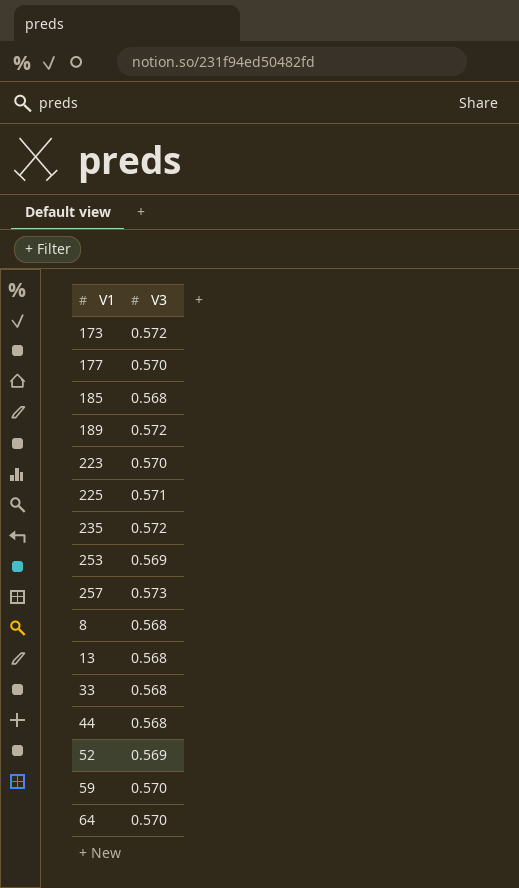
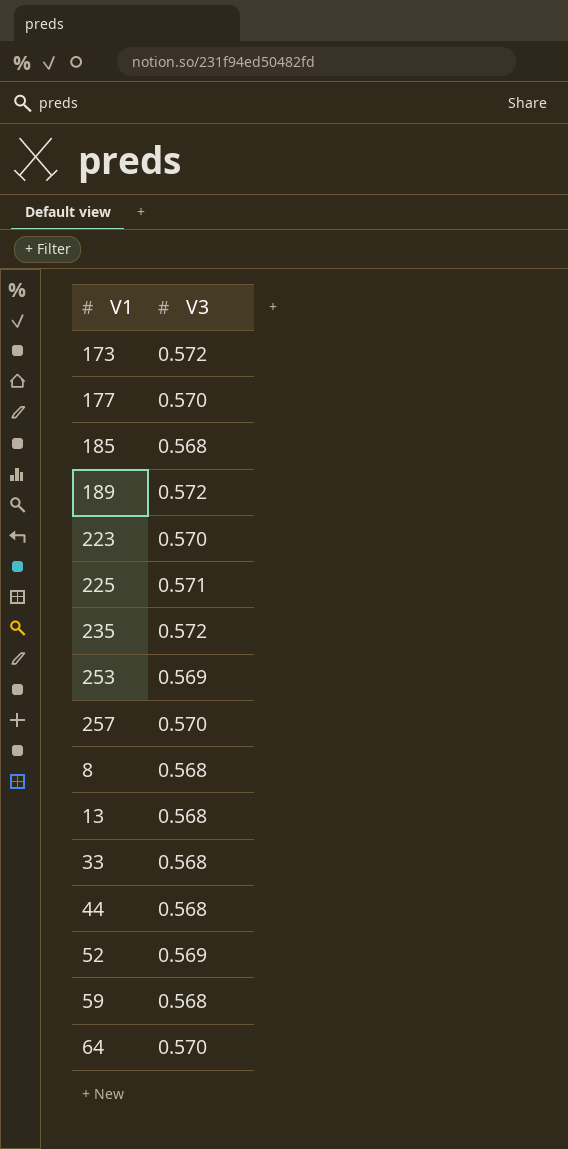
257 | V3: 0.573 -> 0.570
59 | V3: 0.570 -> 0.568

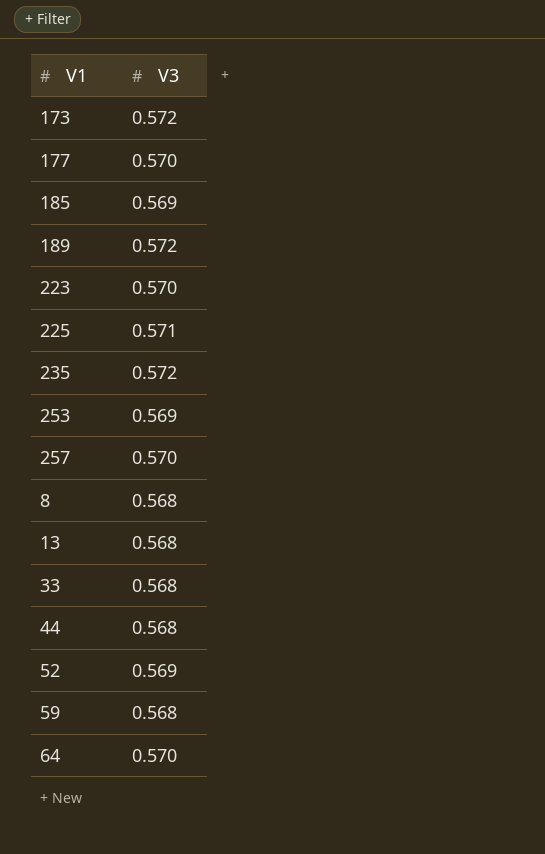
185 | V3: 0.568 -> 0.569

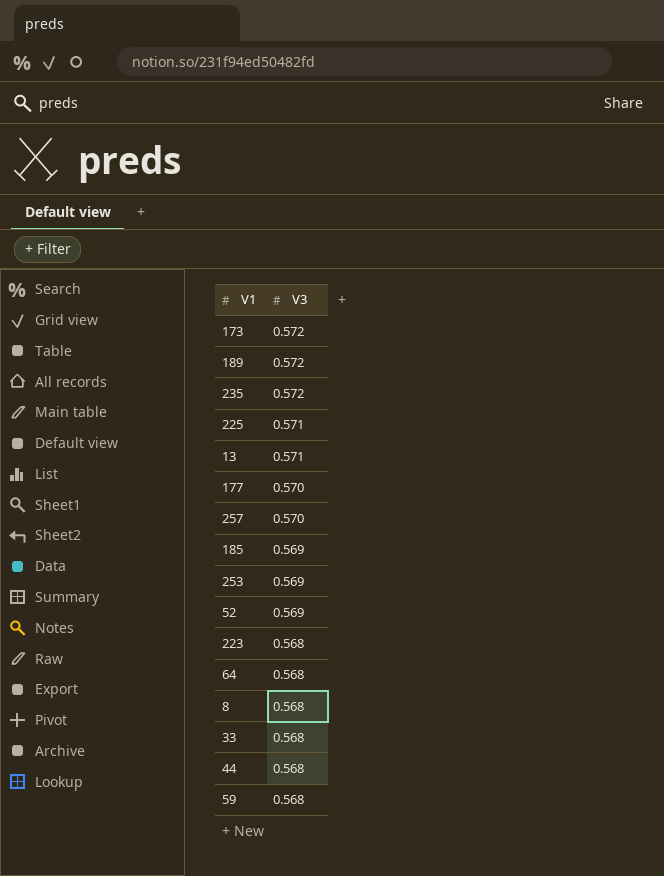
row order: none -> V3 descending
13 | V3: 0.568 -> 0.571
223 | V3: 0.570 -> 0.568
64 | V3: 0.570 -> 0.568

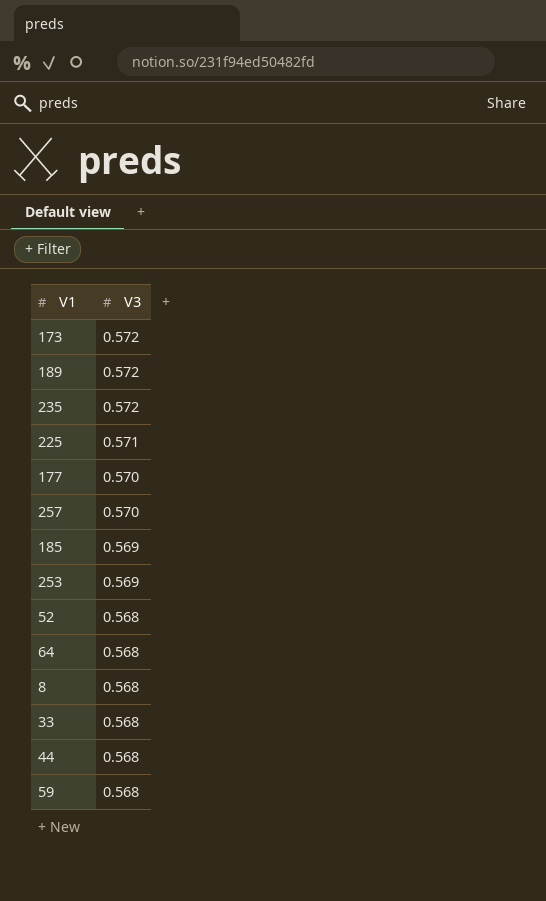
row 13: 0.571 -> none
row 223: 0.568 -> none
52 | V3: 0.569 -> 0.568

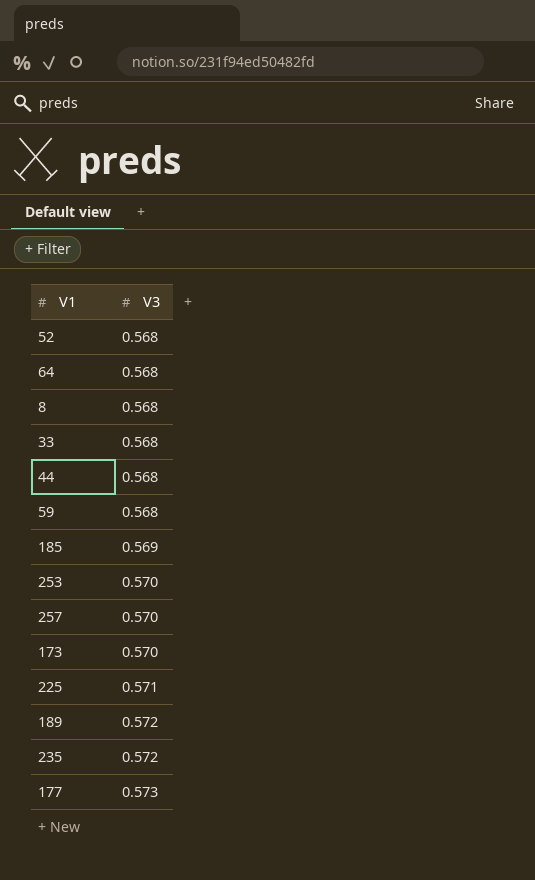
row order: V3 descending -> V3 ascending
253 | V3: 0.569 -> 0.570
173 | V3: 0.572 -> 0.570
177 | V3: 0.570 -> 0.573

